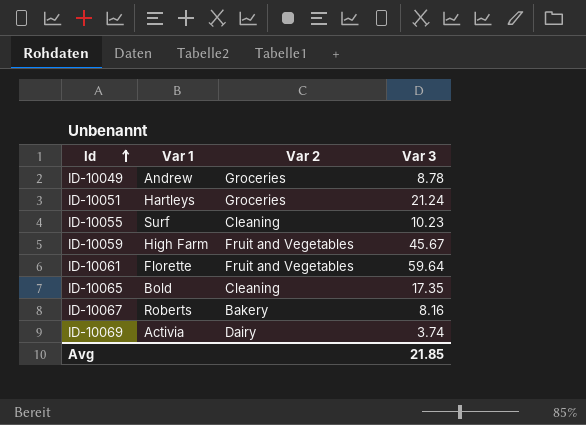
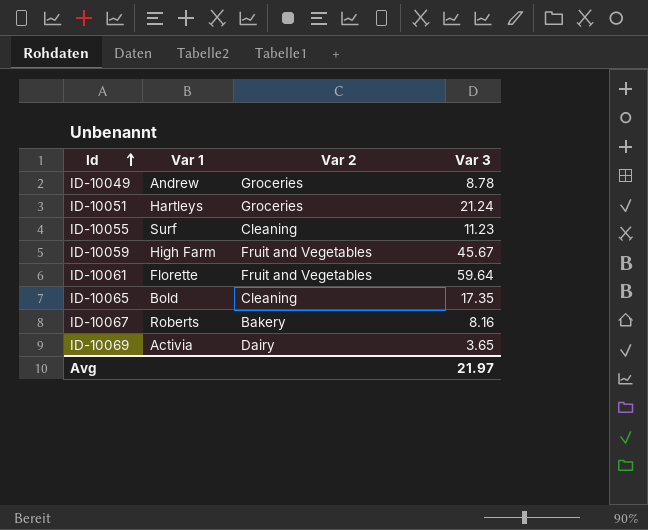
ID-10055 | Var 3: 10.23 -> 11.23
ID-10069 | Var 3: 3.74 -> 3.65
Avg | Var 3: 21.85 -> 21.97

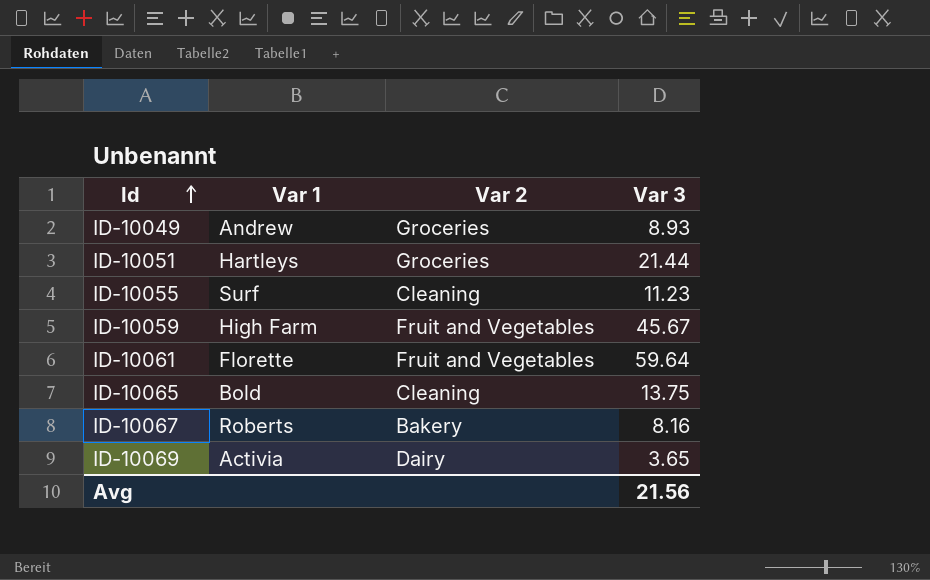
ID-10049 | Var 3: 8.78 -> 8.93
ID-10051 | Var 3: 21.24 -> 21.44
ID-10065 | Var 3: 17.35 -> 13.75
Avg | Var 3: 21.97 -> 21.56

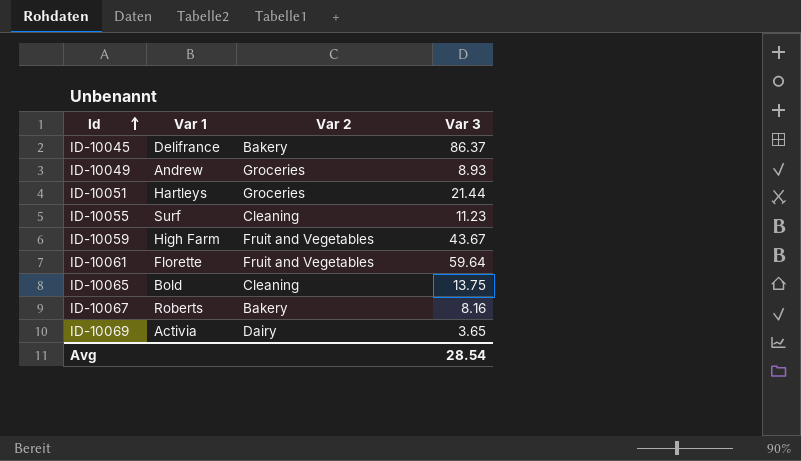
row ID-10045: none -> Delifrance | Bakery | 86.37
ID-10059 | Var 3: 45.67 -> 43.67
Avg | Var 3: 21.56 -> 28.54

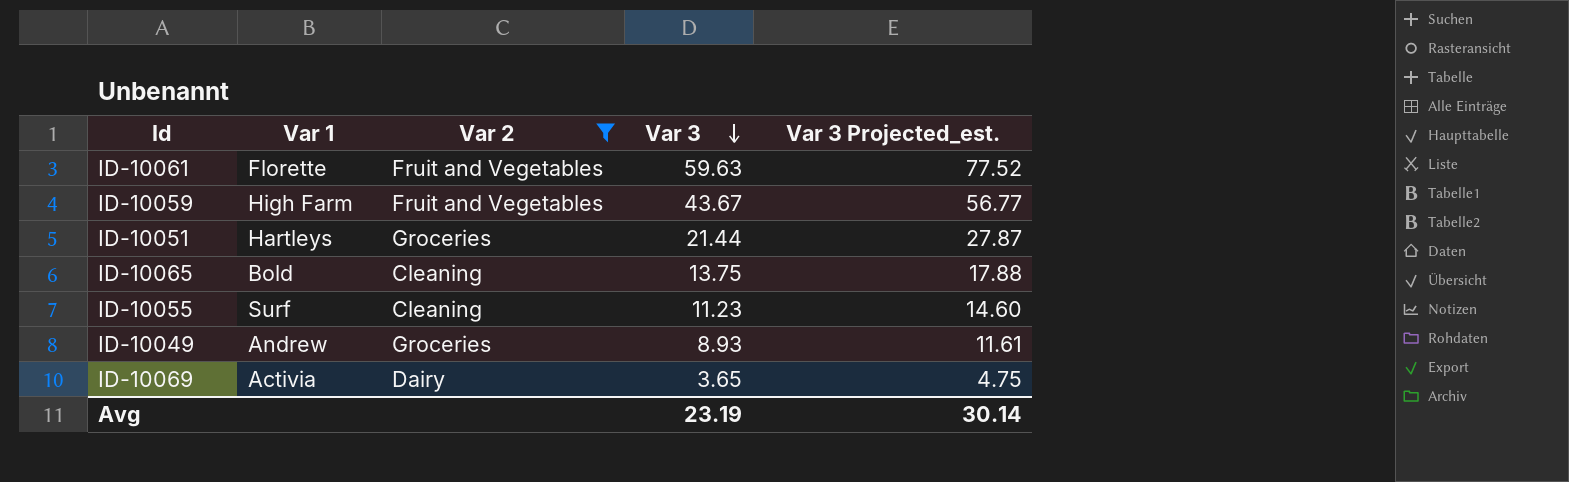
filter: none -> Var 2 != Bakery
row order: Id ascending -> Var 3 descending
column Var 3 Projected_est. | formula: none -> [Var 3] * 1.3
ID-10061 | Var 3: 59.64 -> 59.63
Avg | Var 3: 28.54 -> 23.19

